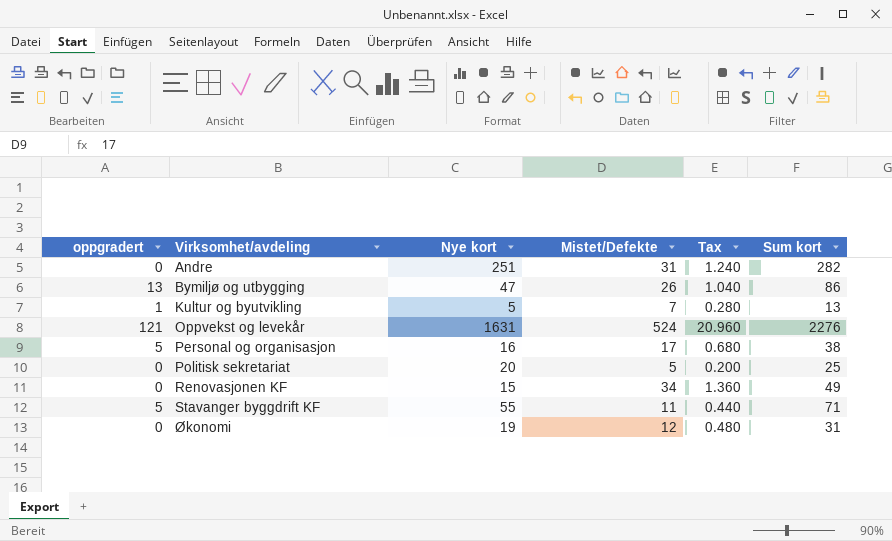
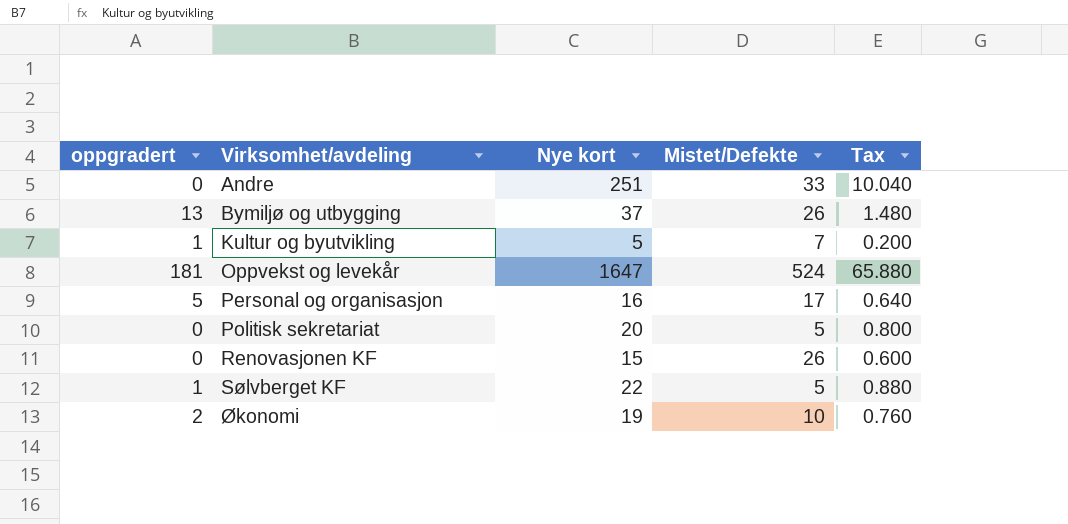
column Sum kort | formula: [oppgradert] + [Nye kort] + [Mistet/Defekte] -> none
column Tax | formula: [Mistet/Defekte] * 0.04 -> [Nye kort] * 0.04
row Stavanger byggdrift KF: 5 | 55 | 11 | 0.440 | 71 -> none
Andre | Mistet/Defekte: 31 -> 33
Bymiljø og utbygging | Nye kort: 47 -> 37
Oppvekst og levekår | oppgradert: 121 -> 181
Oppvekst og levekår | Nye kort: 1631 -> 1647
Renovasjonen KF | Mistet/Defekte: 34 -> 26
row Sølvberget KF: none -> 1 | 22 | 5 | 0.880
Økonomi | oppgradert: 0 -> 2
Økonomi | Mistet/Defekte: 12 -> 10

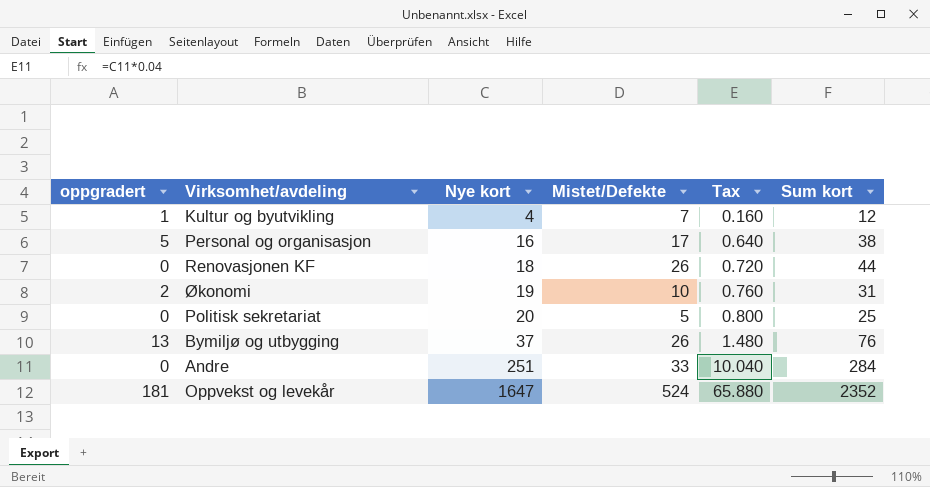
row order: Virksomhet/avdeling ascending -> Nye kort ascending
column Sum kort | formula: none -> [oppgradert] + [Nye kort] + [Mistet/Defekte]
row Sølvberget KF: 1 | 22 | 5 | 0.880 -> none
Kultur og byutvikling | Nye kort: 5 -> 4
Kultur og byutvikling | Tax: 0.200 -> 0.160
Renovasjonen KF | Nye kort: 15 -> 18
Renovasjonen KF | Tax: 0.600 -> 0.720

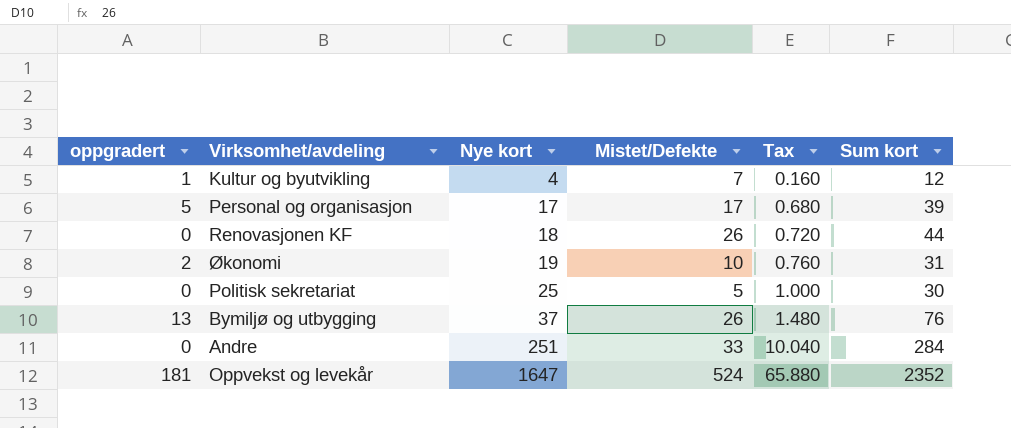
Personal og organisasjon | Nye kort: 16 -> 17
Personal og organisasjon | Tax: 0.640 -> 0.680
Personal og organisasjon | Sum kort: 38 -> 39
Politisk sekretariat | Nye kort: 20 -> 25
Politisk sekretariat | Tax: 0.800 -> 1.000
Politisk sekretariat | Sum kort: 25 -> 30

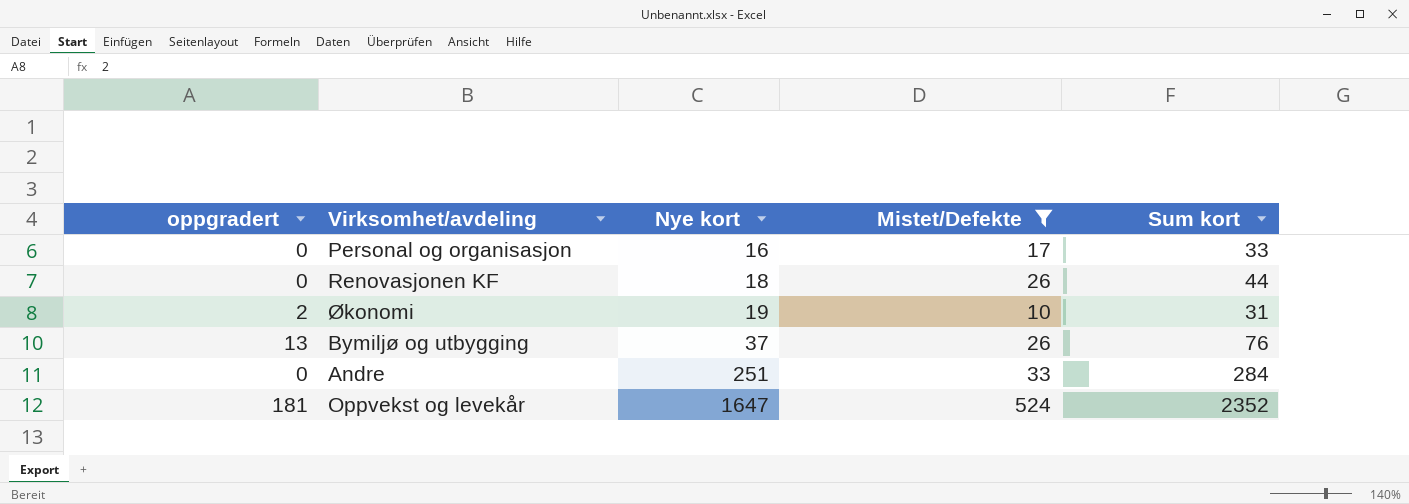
filter: none -> Mistet/Defekte >= 10
column Tax | formula: [Nye kort] * 0.04 -> none
Personal og organisasjon | oppgradert: 5 -> 0
Personal og organisasjon | Nye kort: 17 -> 16
Personal og organisasjon | Sum kort: 39 -> 33

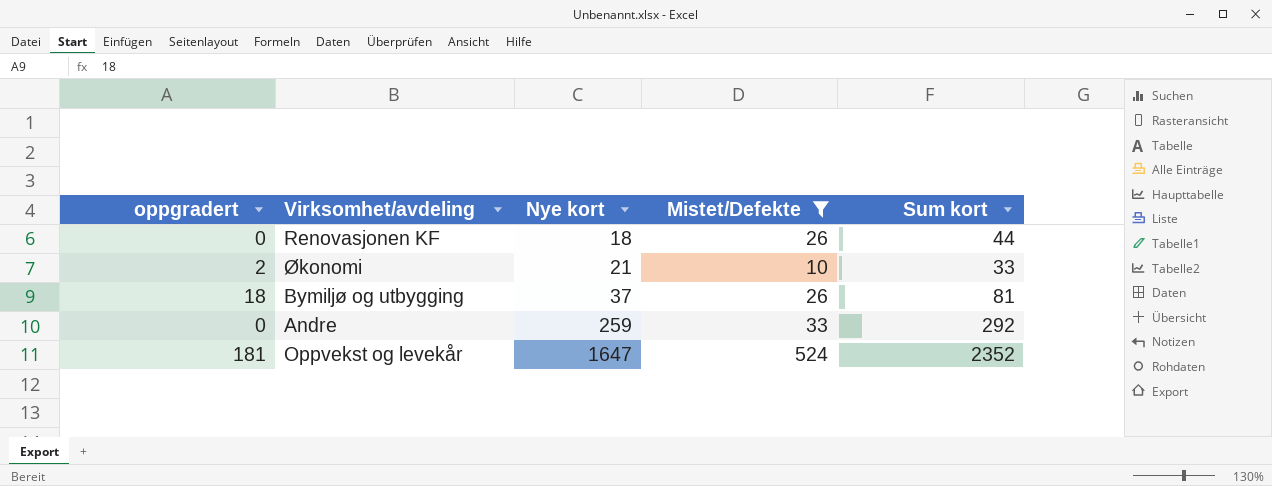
row Personal og organisasjon: 0 | 16 | 17 | 33 -> none
Økonomi | Nye kort: 19 -> 21
Økonomi | Sum kort: 31 -> 33
Bymiljø og utbygging | oppgradert: 13 -> 18
Bymiljø og utbygging | Sum kort: 76 -> 81
Andre | Nye kort: 251 -> 259
Andre | Sum kort: 284 -> 292

